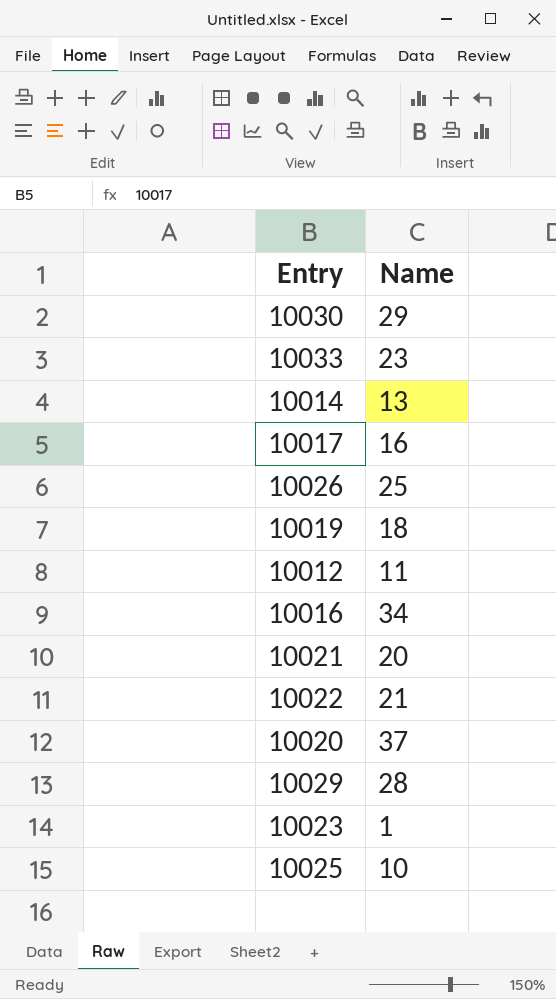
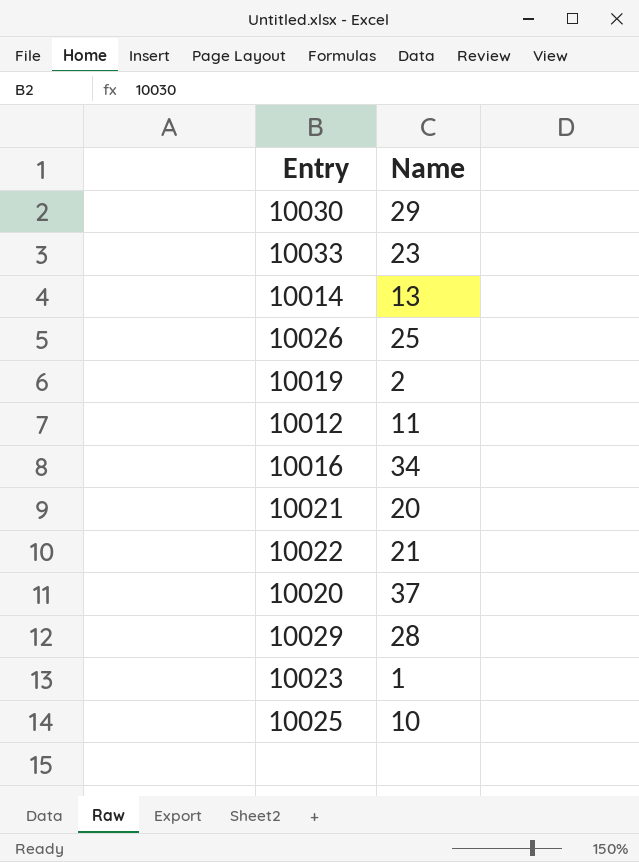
row 10017: 16 -> none
10019 | Name: 18 -> 2

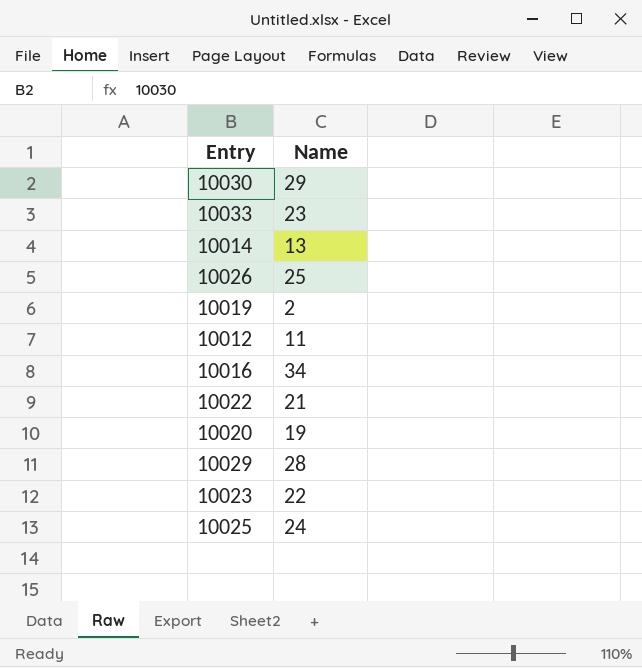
row 10021: 20 -> none
10020 | Name: 37 -> 19
10023 | Name: 1 -> 22
10025 | Name: 10 -> 24

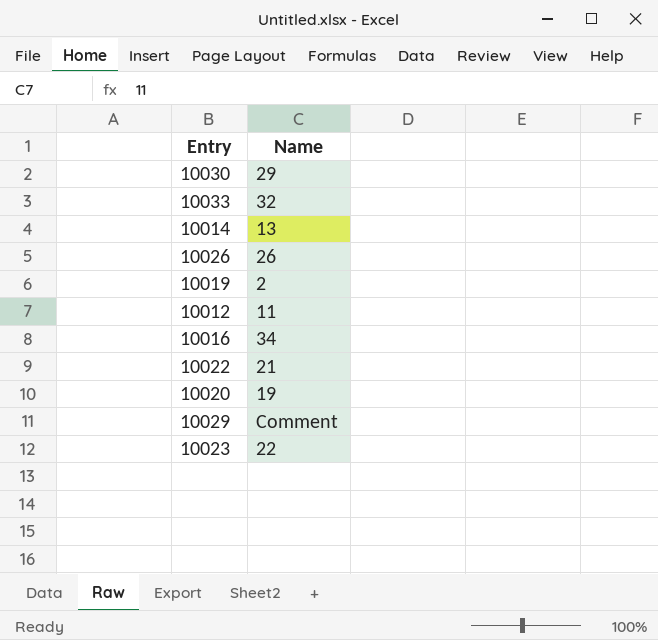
row 10025: 24 -> none
10033 | Name: 23 -> 32
10026 | Name: 25 -> 26
10029 | Name: 28 -> Comment

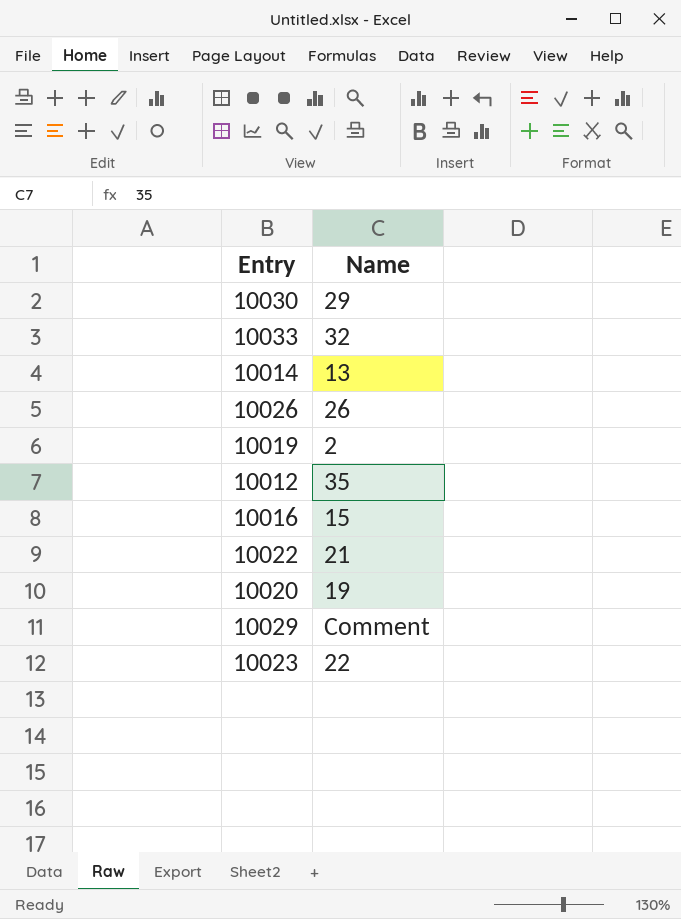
10012 | Name: 11 -> 35
10016 | Name: 34 -> 15

